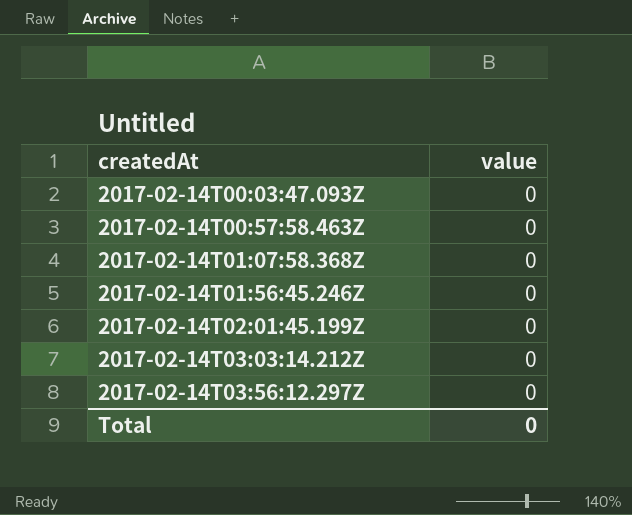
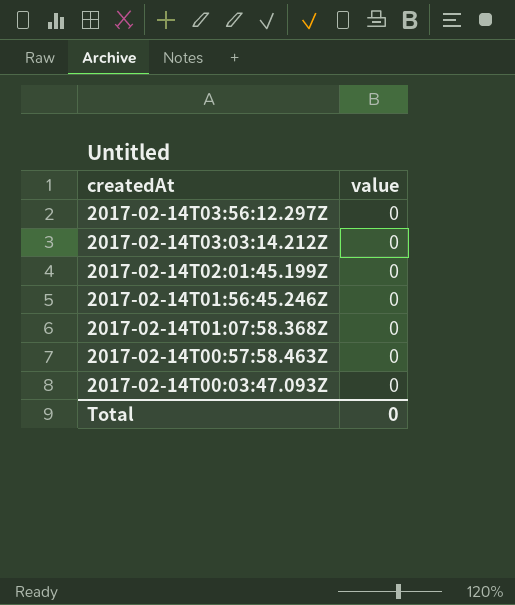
row order: createdAt ascending -> createdAt descending

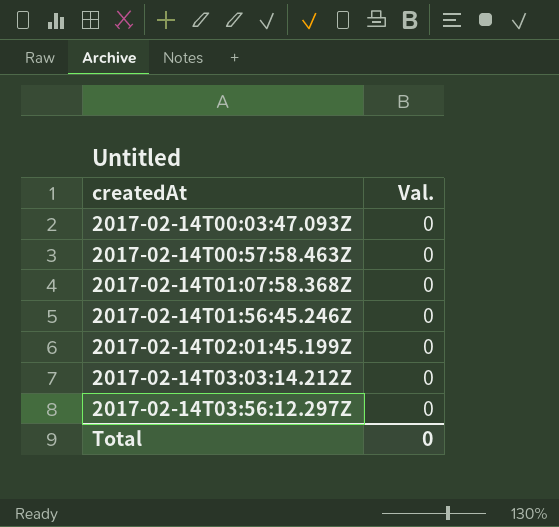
row order: createdAt descending -> createdAt ascending
column name: value -> Val.

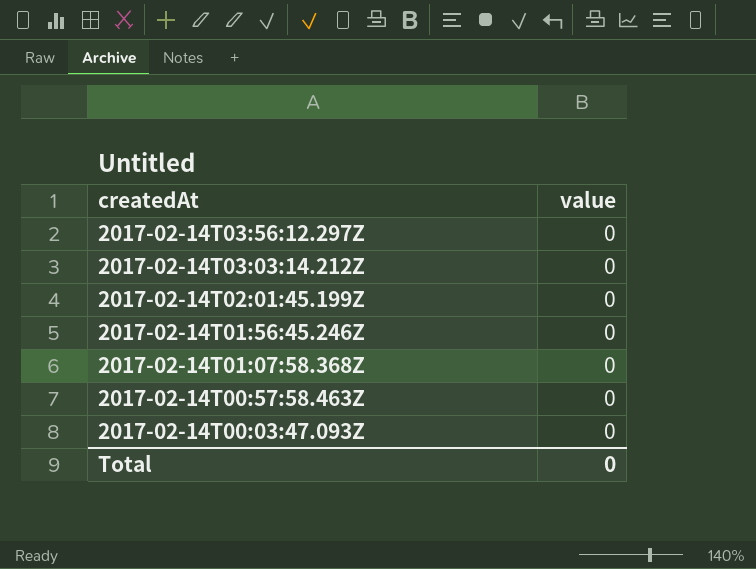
row order: createdAt ascending -> createdAt descending
column name: Val. -> value

